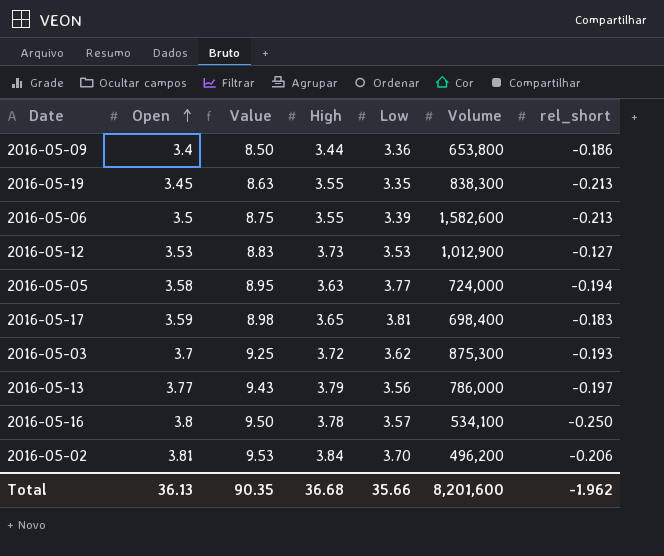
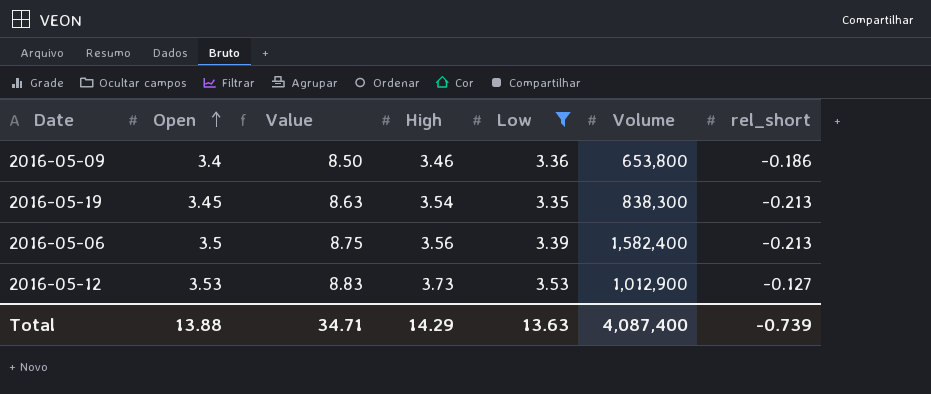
filter: none -> Low <= 3.53
2016-05-09 | High: 3.44 -> 3.46
2016-05-19 | High: 3.55 -> 3.54
2016-05-06 | High: 3.55 -> 3.56
2016-05-06 | Volume: 1,582,600 -> 1,582,400
Total | Open: 36.13 -> 13.88
Total | Value: 90.35 -> 34.71
Total | High: 36.68 -> 14.29
Total | Low: 35.66 -> 13.63
Total | Volume: 8,201,600 -> 4,087,400
Total | rel_short: -1.962 -> -0.739

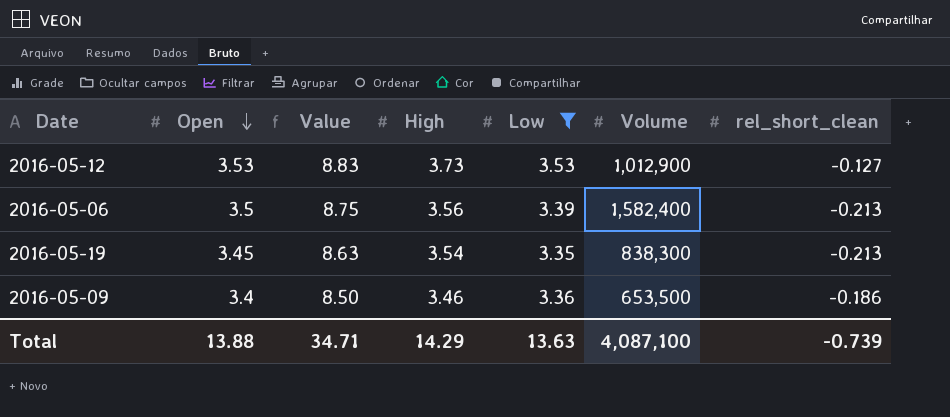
row order: Open ascending -> Open descending
column name: rel_short -> rel_short_clean
2016-05-09 | Volume: 653,800 -> 653,500
Total | Volume: 4,087,400 -> 4,087,100

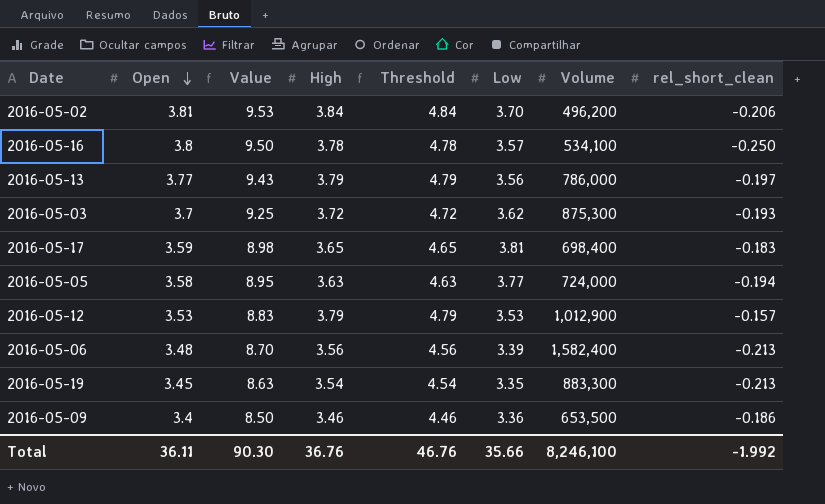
filter: Low <= 3.53 -> none
column Threshold | formula: none -> [High] + 1
2016-05-12 | High: 3.73 -> 3.79
2016-05-12 | rel_short_clean: -0.127 -> -0.157
2016-05-06 | Open: 3.5 -> 3.48
2016-05-06 | Value: 8.75 -> 8.70
2016-05-19 | Volume: 838,300 -> 883,300
Total | Open: 13.88 -> 36.11
Total | Value: 34.71 -> 90.30
Total | High: 14.29 -> 36.76
Total | Low: 13.63 -> 35.66
Total | Volume: 4,087,100 -> 8,246,100
Total | rel_short_clean: -0.739 -> -1.992

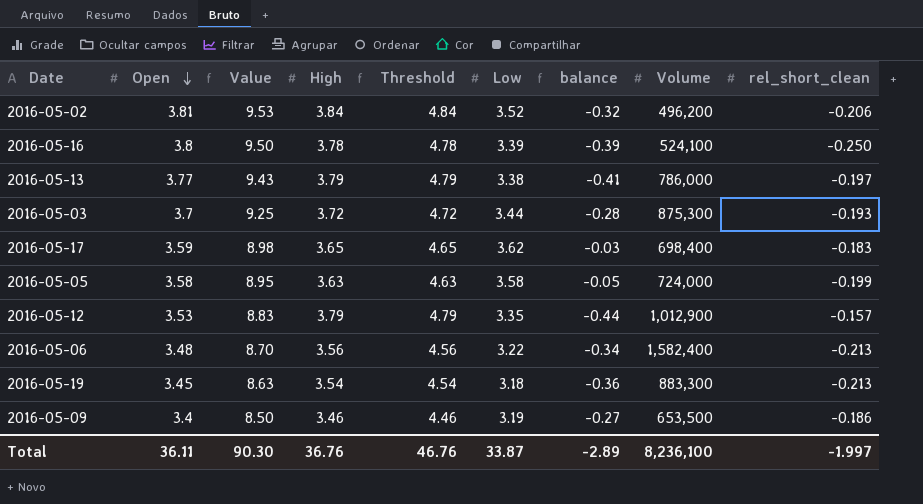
column balance | formula: none -> [Low] - [High]
2016-05-02 | Low: 3.70 -> 3.52
2016-05-16 | Low: 3.57 -> 3.39
2016-05-16 | Volume: 534,100 -> 524,100
2016-05-13 | Low: 3.56 -> 3.38
2016-05-03 | Low: 3.62 -> 3.44
2016-05-17 | Low: 3.81 -> 3.62
2016-05-05 | Low: 3.77 -> 3.58
2016-05-05 | rel_short_clean: -0.194 -> -0.199
2016-05-12 | Low: 3.53 -> 3.35
2016-05-06 | Low: 3.39 -> 3.22
2016-05-19 | Low: 3.35 -> 3.18
2016-05-09 | Low: 3.36 -> 3.19
Total | Low: 35.66 -> 33.87
Total | Volume: 8,246,100 -> 8,236,100
Total | rel_short_clean: -1.992 -> -1.997

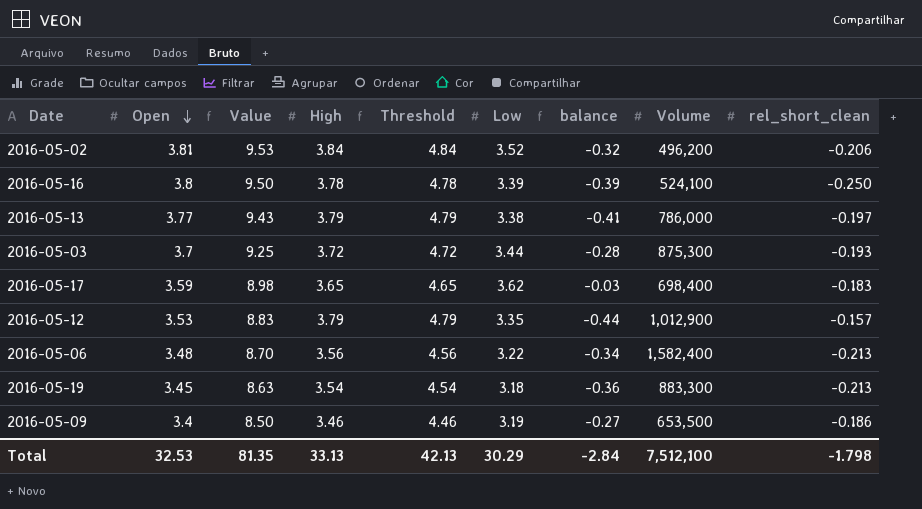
row 2016-05-05: 3.58 | 8.95 | 3.63 | 4.63 | 3.58 | -0.05 | 724,000 | -0.199 -> none
Total | Open: 36.11 -> 32.53
Total | Value: 90.30 -> 81.35
Total | High: 36.76 -> 33.13
Total | Threshold: 46.76 -> 42.13
Total | Low: 33.87 -> 30.29
Total | balance: -2.89 -> -2.84
Total | Volume: 8,236,100 -> 7,512,100
Total | rel_short_clean: -1.997 -> -1.798

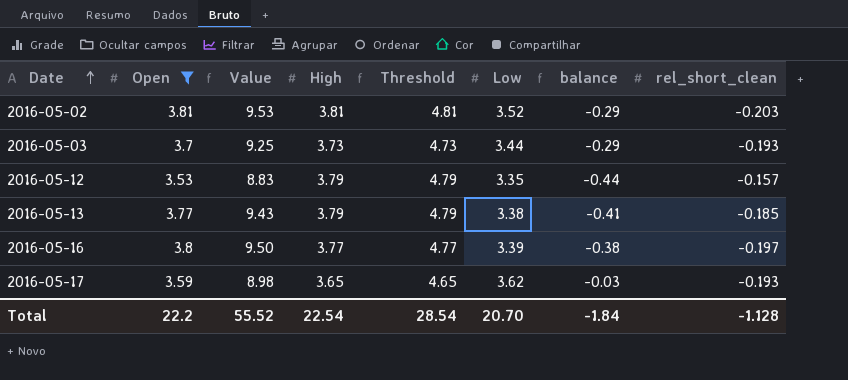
filter: none -> Open >= 3.53
row order: Open descending -> Date ascending
column Volume | position: 8 -> none
2016-05-02 | High: 3.84 -> 3.81
2016-05-02 | Threshold: 4.84 -> 4.81
2016-05-02 | balance: -0.32 -> -0.29
2016-05-02 | rel_short_clean: -0.206 -> -0.203
2016-05-03 | High: 3.72 -> 3.73
2016-05-03 | Threshold: 4.72 -> 4.73
2016-05-03 | balance: -0.28 -> -0.29
2016-05-13 | rel_short_clean: -0.197 -> -0.185
2016-05-16 | High: 3.78 -> 3.77
2016-05-16 | Threshold: 4.78 -> 4.77
2016-05-16 | balance: -0.39 -> -0.38
2016-05-16 | rel_short_clean: -0.250 -> -0.197
2016-05-17 | rel_short_clean: -0.183 -> -0.193
Total | Open: 32.53 -> 22.2
Total | Value: 81.35 -> 55.52
Total | High: 33.13 -> 22.54
Total | Threshold: 42.13 -> 28.54
Total | Low: 30.29 -> 20.70
Total | balance: -2.84 -> -1.84
Total | rel_short_clean: -1.798 -> -1.128

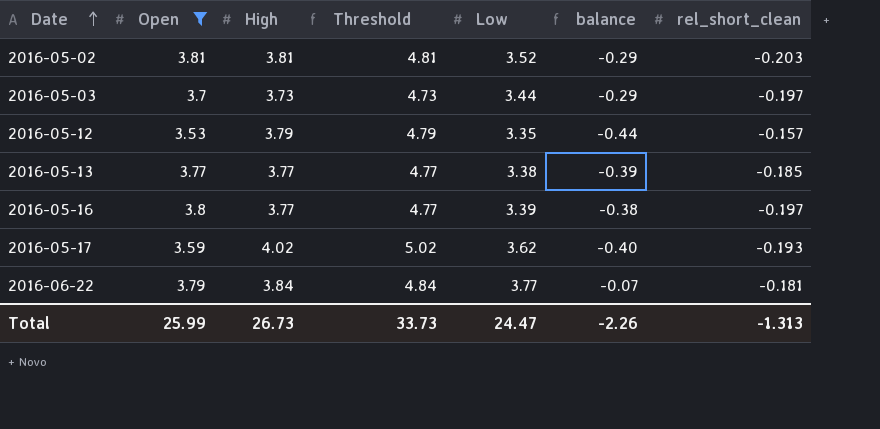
column Value | formula: [Open] * 2.5 -> none
2016-05-03 | rel_short_clean: -0.193 -> -0.197
2016-05-13 | High: 3.79 -> 3.77
2016-05-13 | Threshold: 4.79 -> 4.77
2016-05-13 | balance: -0.41 -> -0.39
2016-05-17 | High: 3.65 -> 4.02
2016-05-17 | Threshold: 4.65 -> 5.02
2016-05-17 | balance: -0.03 -> -0.40
row 2016-06-22: none -> 3.79 | 3.84 | 4.84 | 3.77 | -0.07 | -0.181
Total | Open: 22.2 -> 25.99
Total | High: 22.54 -> 26.73
Total | Threshold: 28.54 -> 33.73
Total | Low: 20.70 -> 24.47
Total | balance: -1.84 -> -2.26
Total | rel_short_clean: -1.128 -> -1.313

